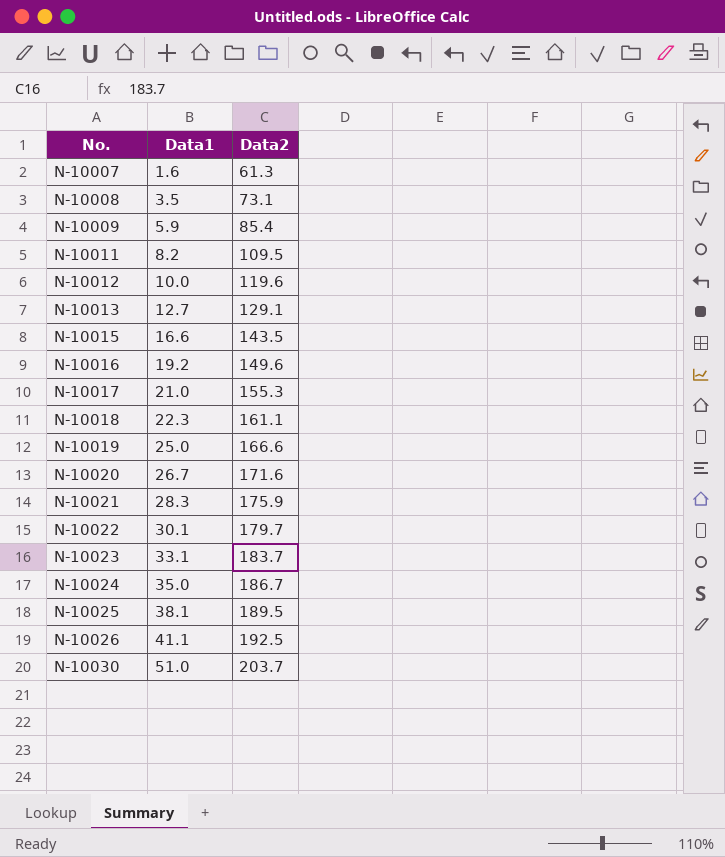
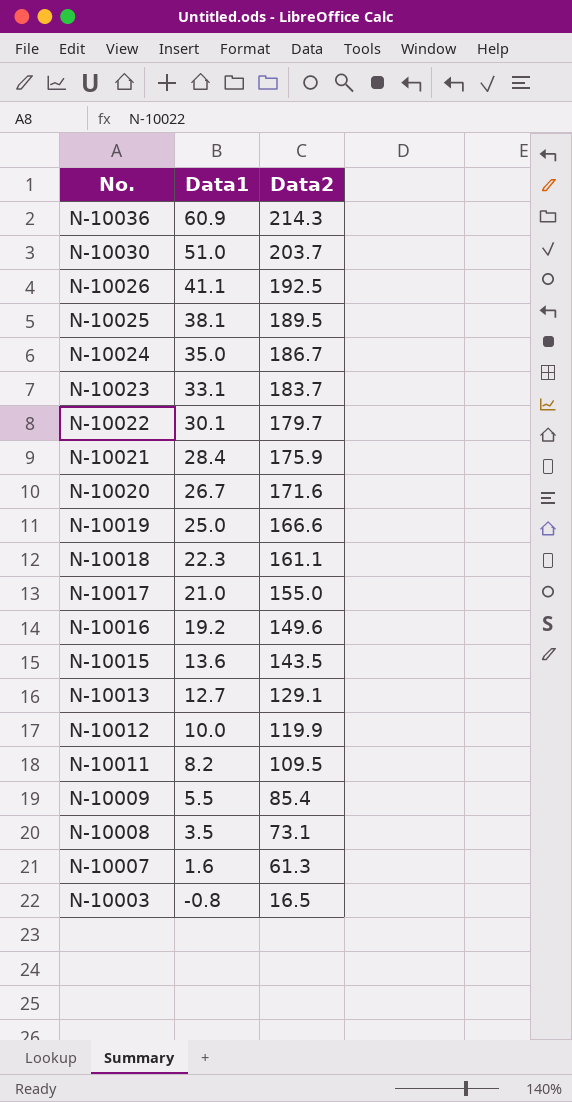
row order: No. ascending -> No. descending
row N-10036: none -> 60.9 | 214.3
N-10021 | Data1: 28.3 -> 28.4
N-10017 | Data2: 155.3 -> 155.0
N-10015 | Data1: 16.6 -> 13.6
N-10012 | Data2: 119.6 -> 119.9
N-10009 | Data1: 5.9 -> 5.5
row N-10003: none -> -0.8 | 16.5

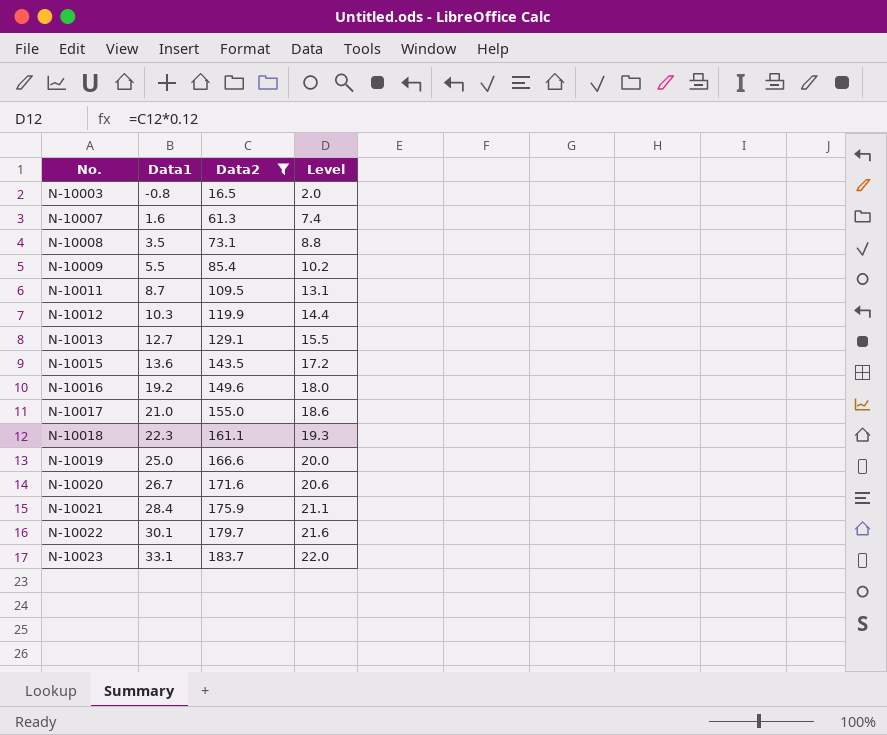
filter: none -> Data2 <= 183.7
row order: No. descending -> No. ascending
column Level | formula: none -> [Data2] * 0.12
N-10011 | Data1: 8.2 -> 8.7
N-10012 | Data1: 10.0 -> 10.3

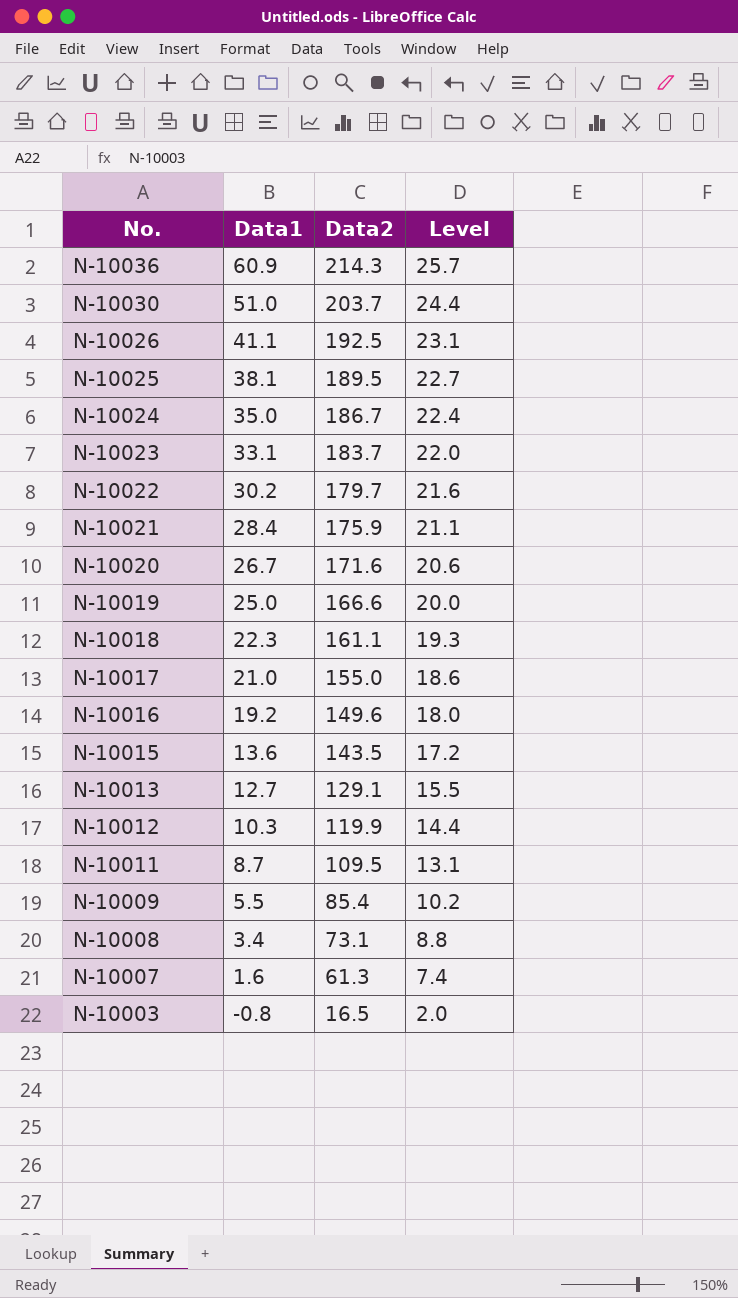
filter: Data2 <= 183.7 -> none
row order: No. ascending -> No. descending
N-10022 | Data1: 30.1 -> 30.2
N-10008 | Data1: 3.5 -> 3.4

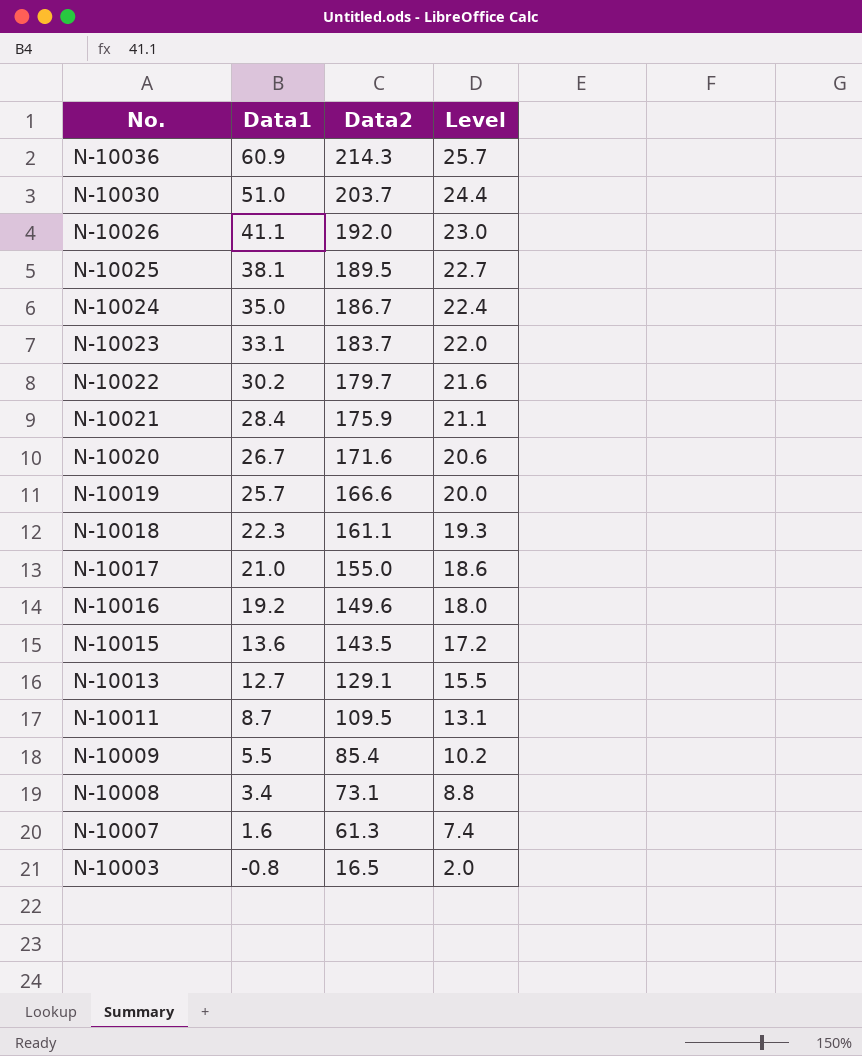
row N-10012: 10.3 | 119.9 | 14.4 -> none
N-10026 | Data2: 192.5 -> 192.0
N-10026 | Level: 23.1 -> 23.0
N-10019 | Data1: 25.0 -> 25.7

